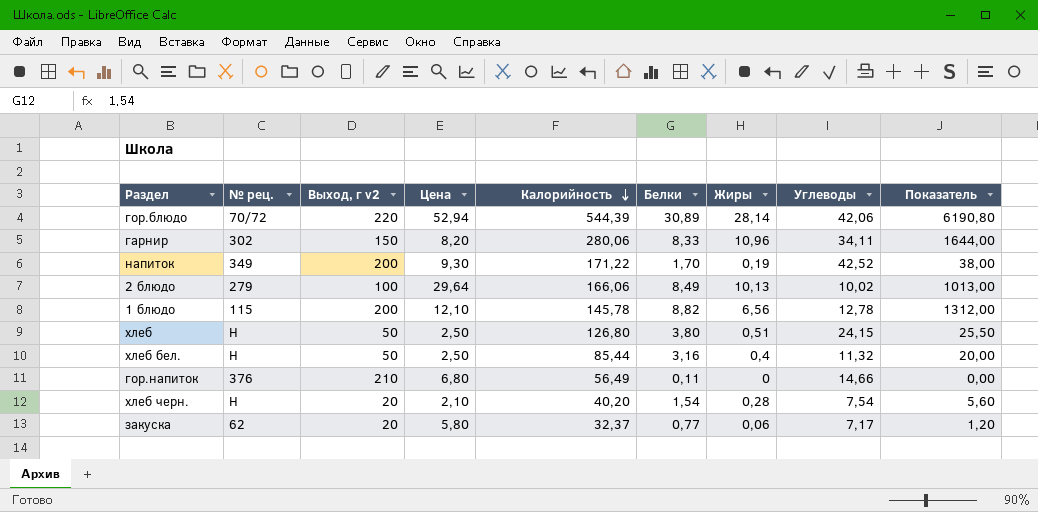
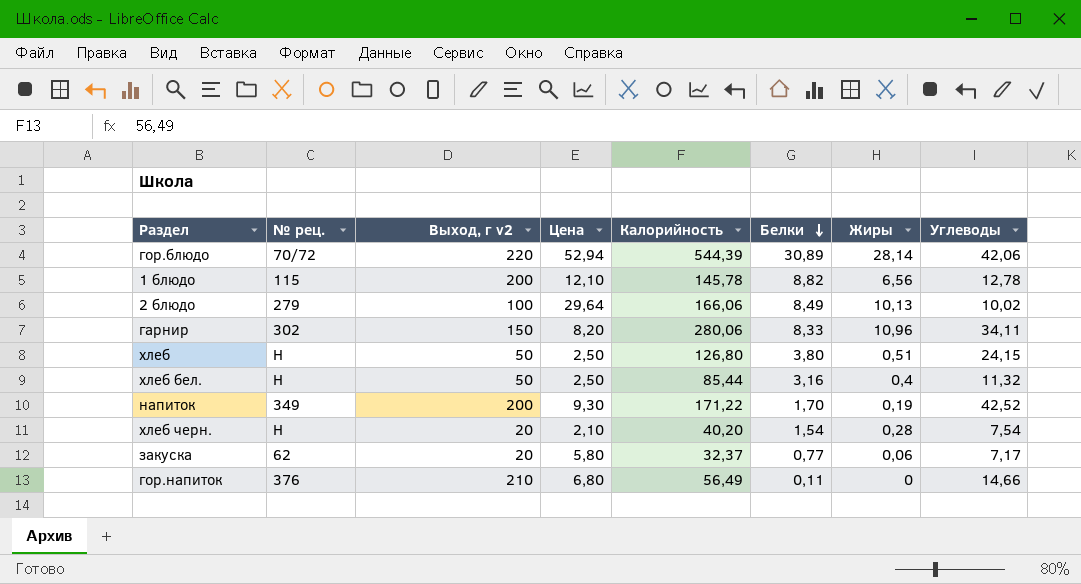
row order: Калорийность descending -> Белки descending
column Показатель | formula: [Выход, г v2] * [Жиры] -> none

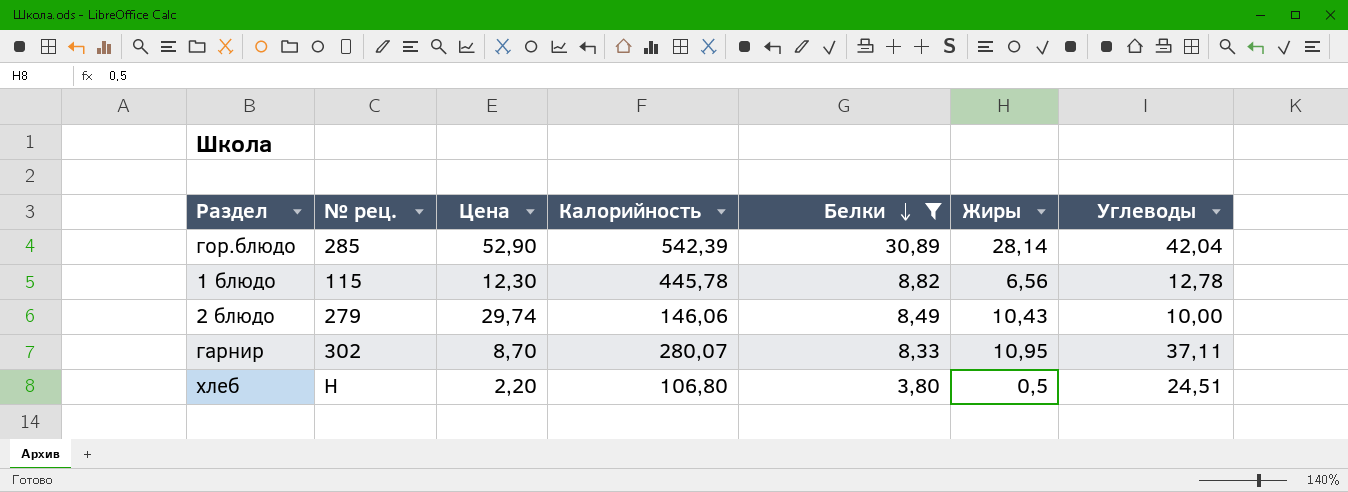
filter: none -> Белки >= 3,80
column Выход, г v2 | position: 3 -> none
гор.блюдо | № рец.: 70/72 -> 285
гор.блюдо | Цена: 52,94 -> 52,90
гор.блюдо | Калорийность: 544,39 -> 542,39
гор.блюдо | Углеводы: 42,06 -> 42,04
1 блюдо | Цена: 12,10 -> 12,30
1 блюдо | Калорийность: 145,78 -> 445,78
2 блюдо | Цена: 29,64 -> 29,74
2 блюдо | Калорийность: 166,06 -> 146,06
2 блюдо | Жиры: 10,13 -> 10,43
2 блюдо | Углеводы: 10,02 -> 10,00
гарнир | Цена: 8,20 -> 8,70
гарнир | Калорийность: 280,06 -> 280,07
гарнир | Жиры: 10,96 -> 10,95
гарнир | Углеводы: 34,11 -> 37,11
хлеб | Цена: 2,50 -> 2,20
хлеб | Калорийность: 126,80 -> 106,80
хлеб | Жиры: 0,51 -> 0,5
хлеб | Углеводы: 24,15 -> 24,51

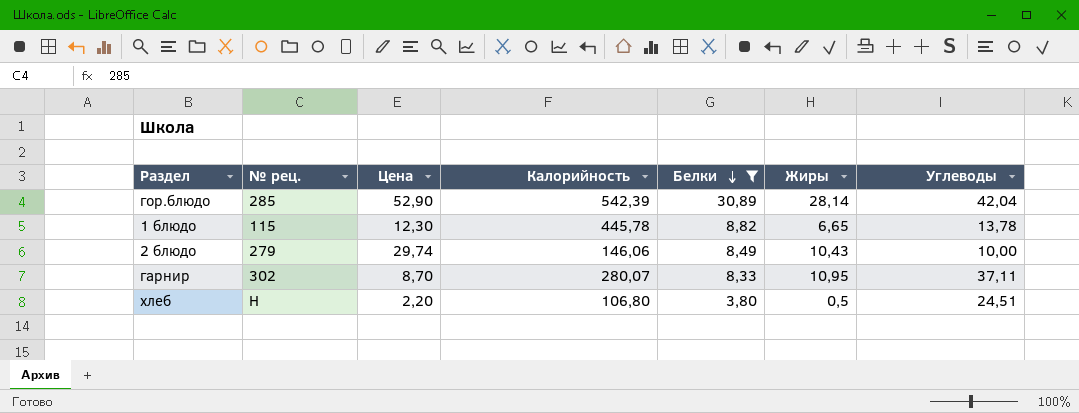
1 блюдо | Жиры: 6,56 -> 6,65
1 блюдо | Углеводы: 12,78 -> 13,78

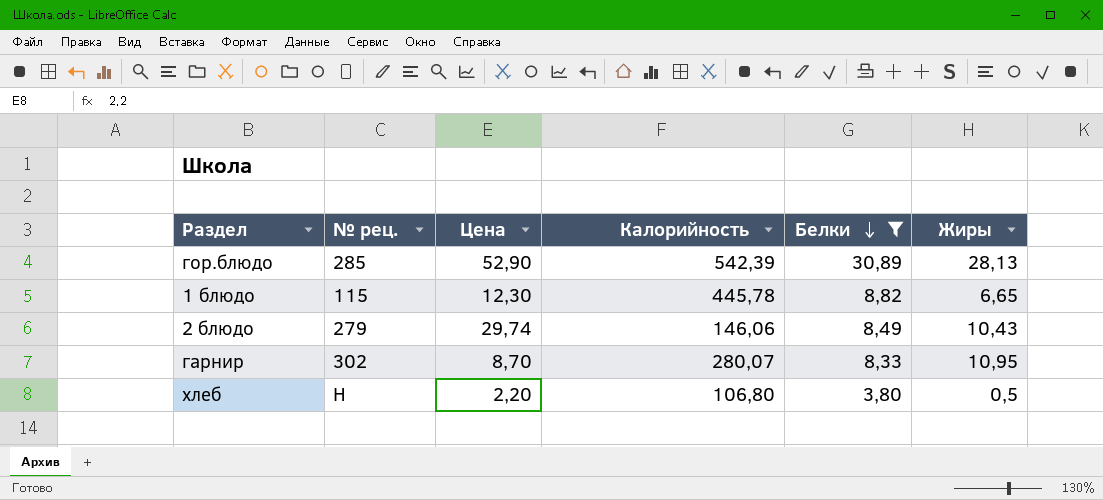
column Углеводы | position: 7 -> none
гор.блюдо | Жиры: 28,14 -> 28,13

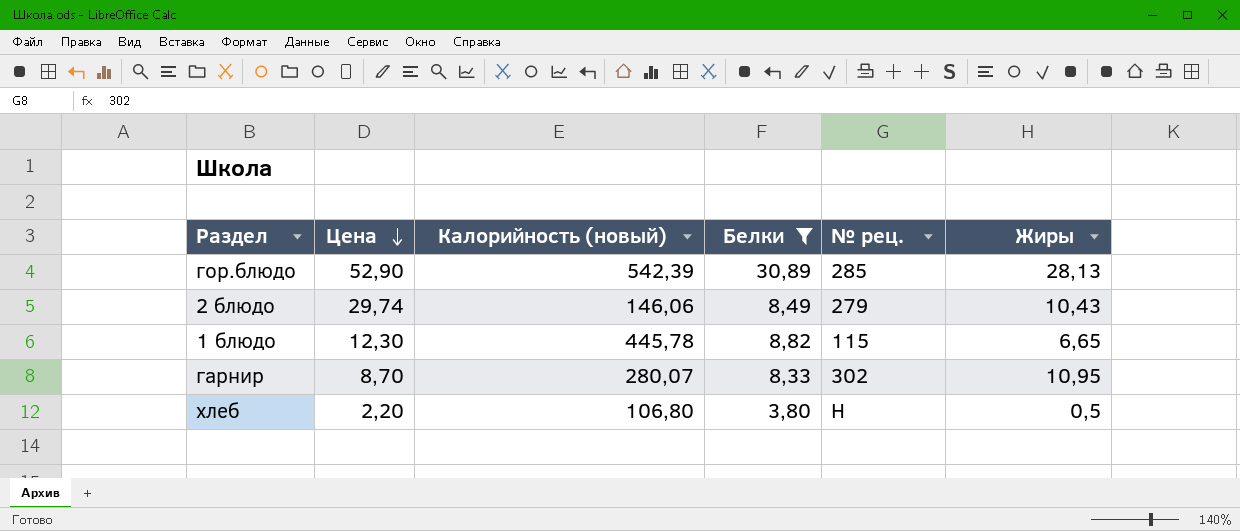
row order: Белки descending -> Цена descending
column name: Калорийность -> Калорийность (новый)
column № рец. | position: 2 -> 5

